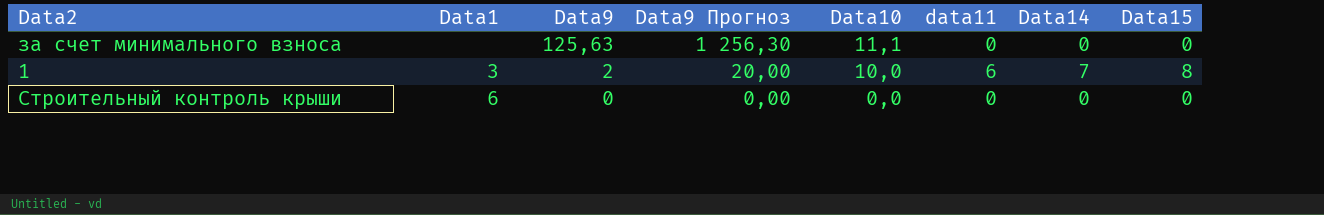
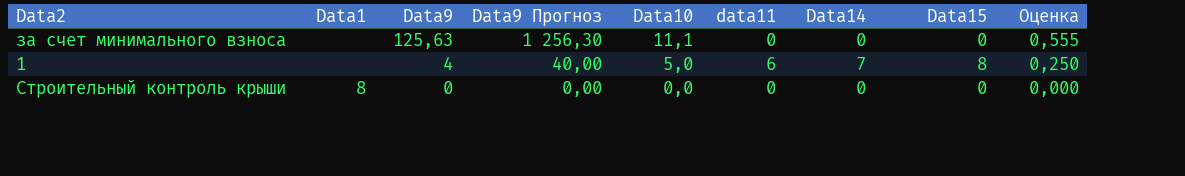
column Оценка | formula: none -> [Data10] * 0,05
1 | Data1: 3 -> none
1 | Data9: 2 -> 4
1 | Data9 Прогноз: 20,00 -> 40,00
1 | Data10: 10,0 -> 5,0
Строительный контроль крыши | Data1: 6 -> 8

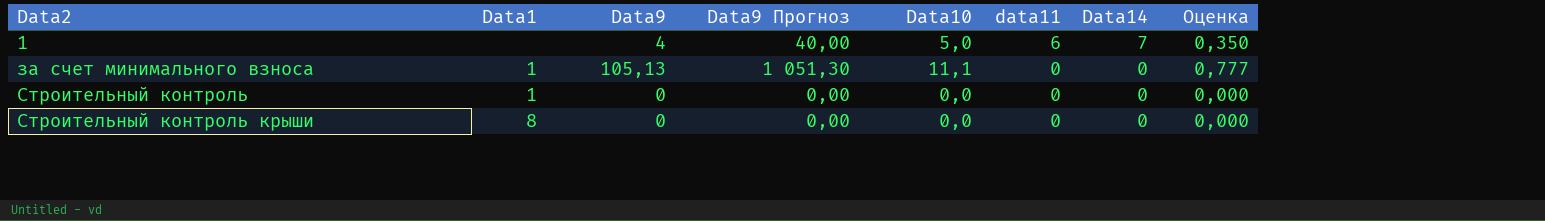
row order: Data9 descending -> Data2 ascending
column Data15 | position: 8 -> none
column Оценка | formula: [Data10] * 0,05 -> [Data10] * 0,07
за счет минимального взноса | Data1: none -> 1
за счет минимального взноса | Data9: 125,63 -> 105,13
за счет минимального взноса | Data9 Прогноз: 1 256,30 -> 1 051,30
row Строительный контроль: none -> 1 | 0 | 0,00 | 0,0 | 0 | 0 | 0,000

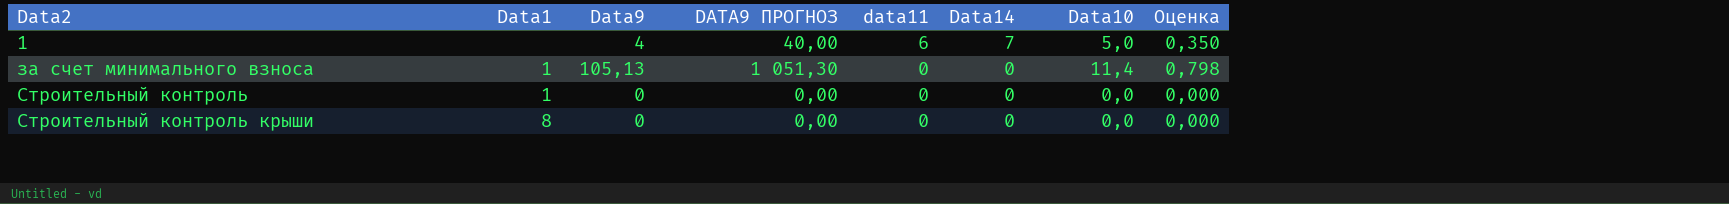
column name: Data9 Прогноз -> DATA9 ПРОГНОЗ
column Data10 | position: 5 -> 7
за счет минимального взноса | Data10: 11,1 -> 11,4
за счет минимального взноса | Оценка: 0,777 -> 0,798

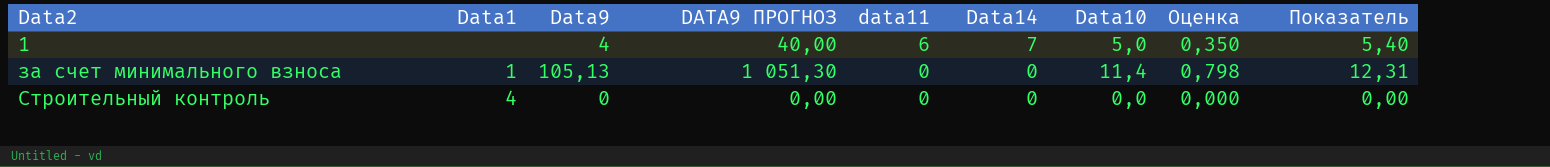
column Показатель | formula: none -> [Data10] * 1,08
row Строительный контроль крыши: 8 | 0 | 0,00 | 0 | 0 | 0,0 | 0,000 -> none
Строительный контроль | Data1: 1 -> 4

